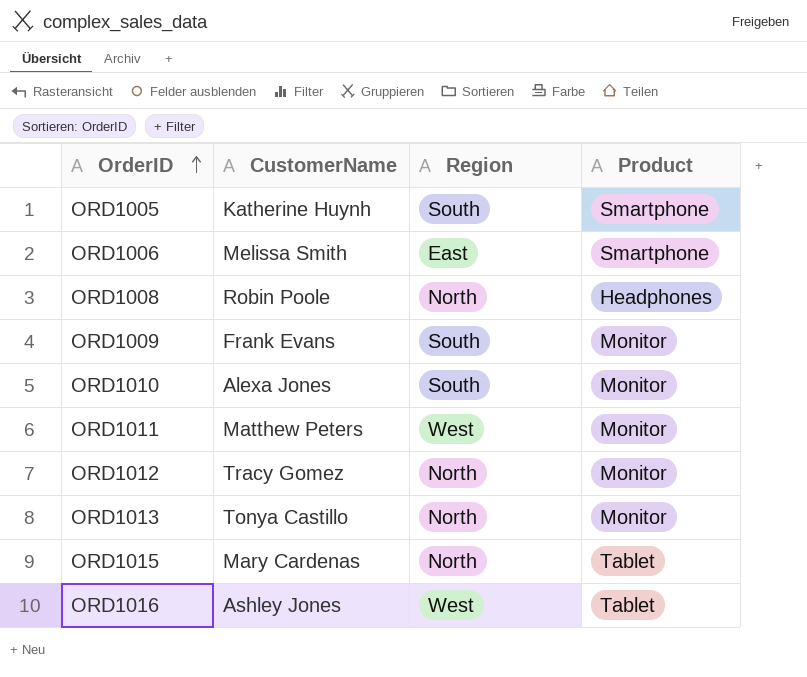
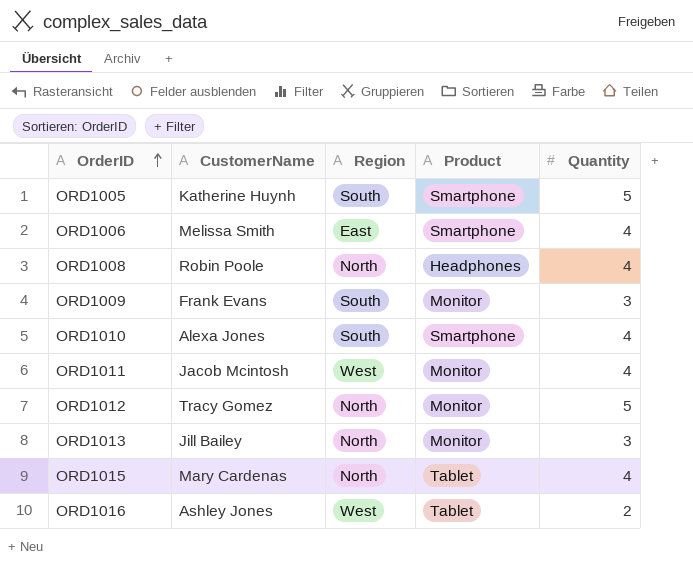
column Quantity | position: none -> 5
ORD1010 | Product: Monitor -> Smartphone
ORD1011 | CustomerName: Matthew Peters -> Jacob Mcintosh
ORD1013 | CustomerName: Tonya Castillo -> Jill Bailey

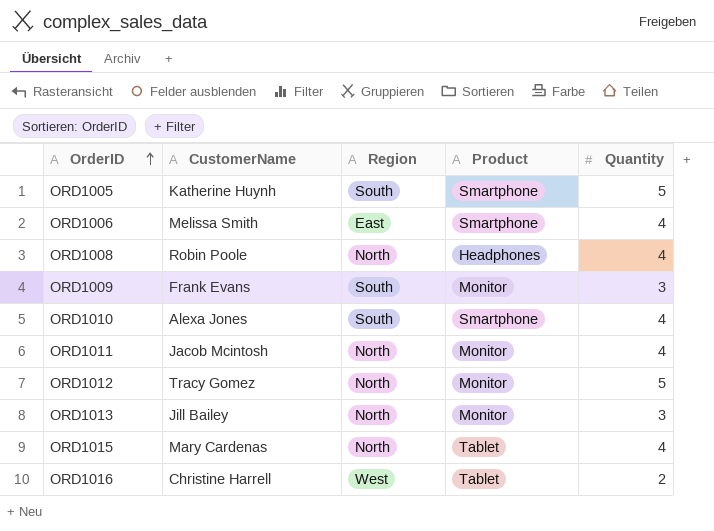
ORD1011 | Region: West -> North
ORD1016 | CustomerName: Ashley Jones -> Christine Harrell

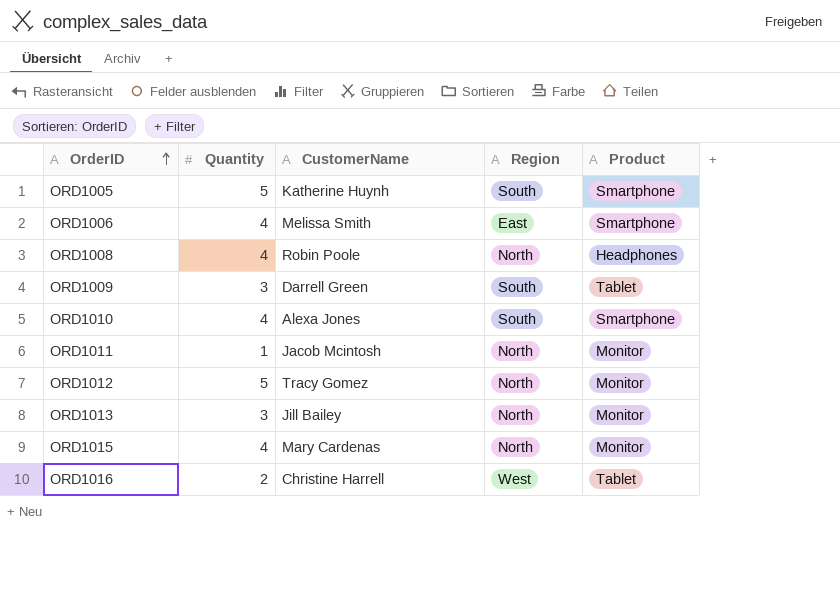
column Quantity | position: 5 -> 2
ORD1009 | CustomerName: Frank Evans -> Darrell Green
ORD1009 | Product: Monitor -> Tablet
ORD1011 | Quantity: 4 -> 1
ORD1015 | Product: Tablet -> Monitor

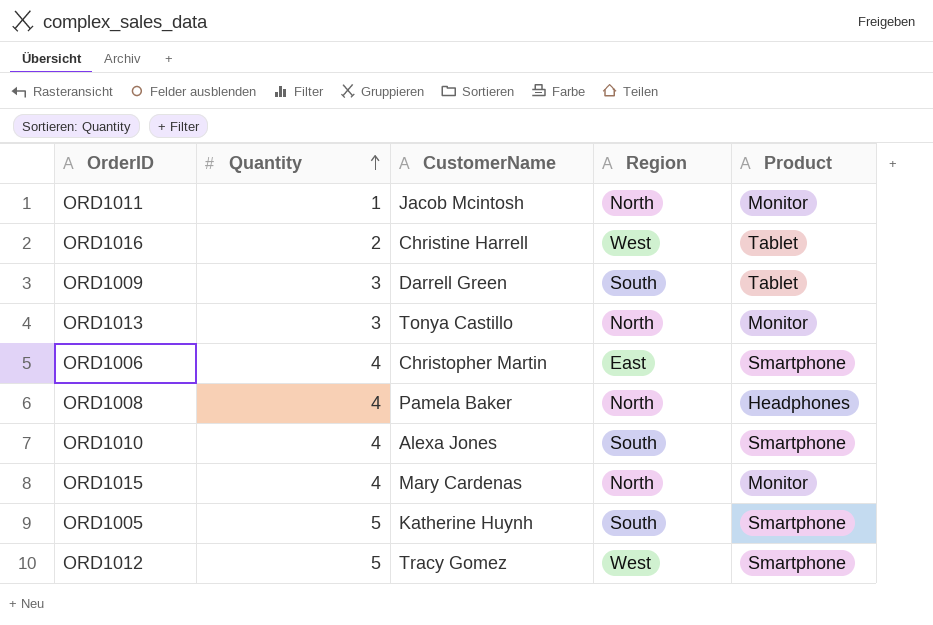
row order: OrderID ascending -> Quantity ascending
ORD1013 | CustomerName: Jill Bailey -> Tonya Castillo
ORD1006 | CustomerName: Melissa Smith -> Christopher Martin
ORD1008 | CustomerName: Robin Poole -> Pamela Baker
ORD1012 | Region: North -> West
ORD1012 | Product: Monitor -> Smartphone

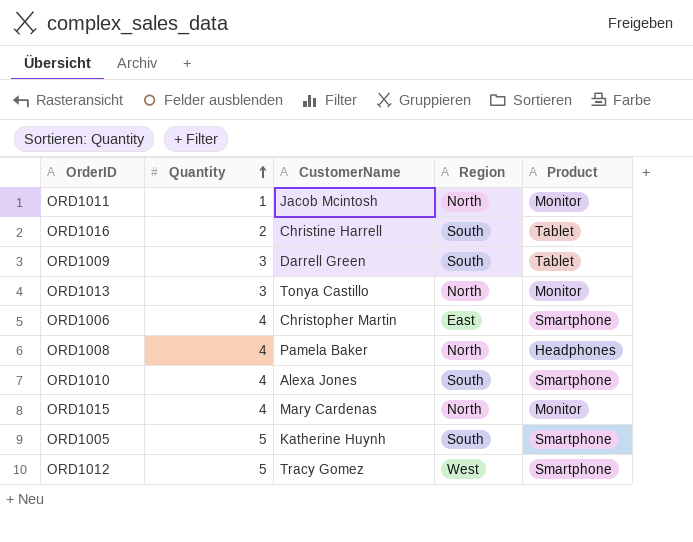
ORD1016 | Region: West -> South

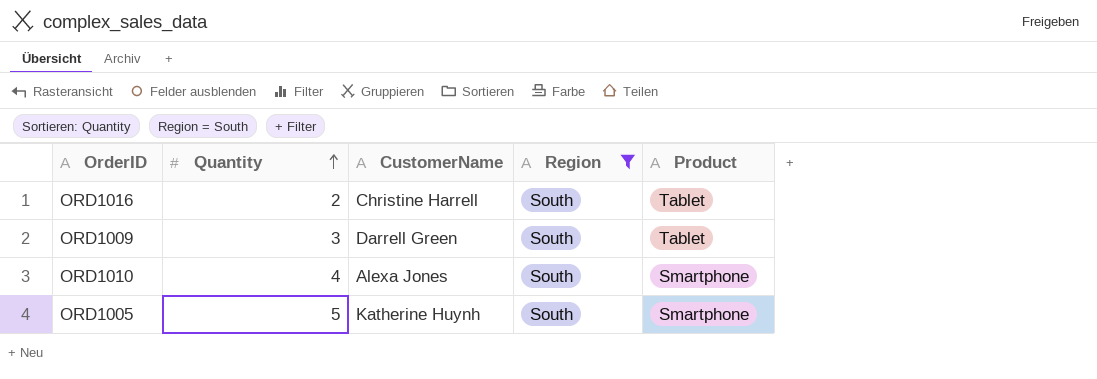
filter: none -> Region = South

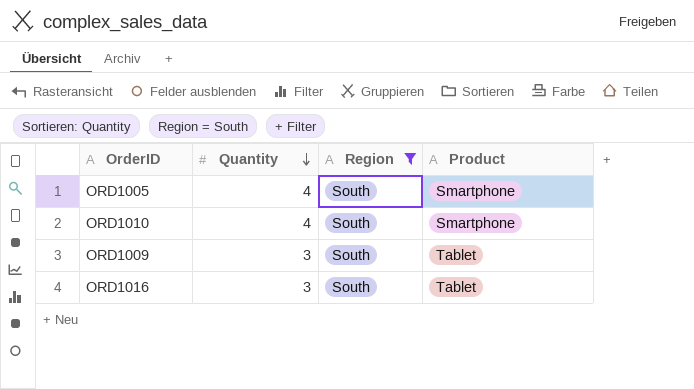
row order: Quantity ascending -> Quantity descending
column CustomerName | position: 3 -> none
ORD1005 | Quantity: 5 -> 4
ORD1016 | Quantity: 2 -> 3

